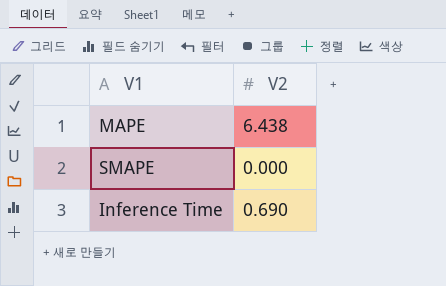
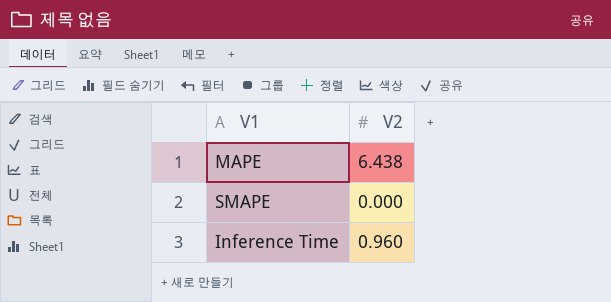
Inference Time | V2: 0.690 -> 0.960

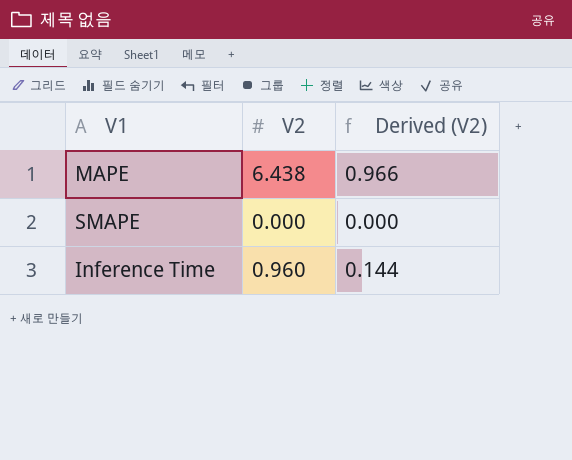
column Derived (V2) | formula: none -> [V2] * 0.15

